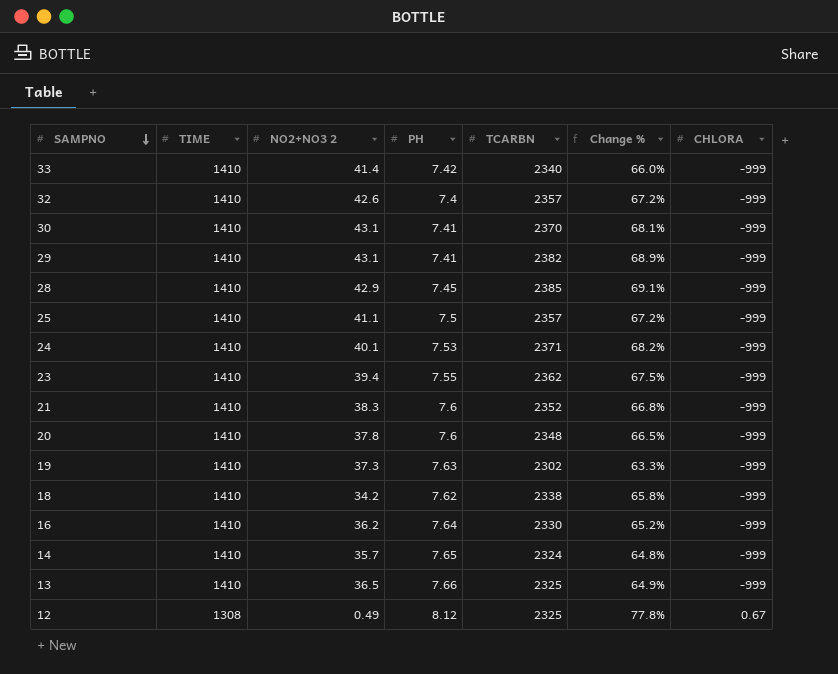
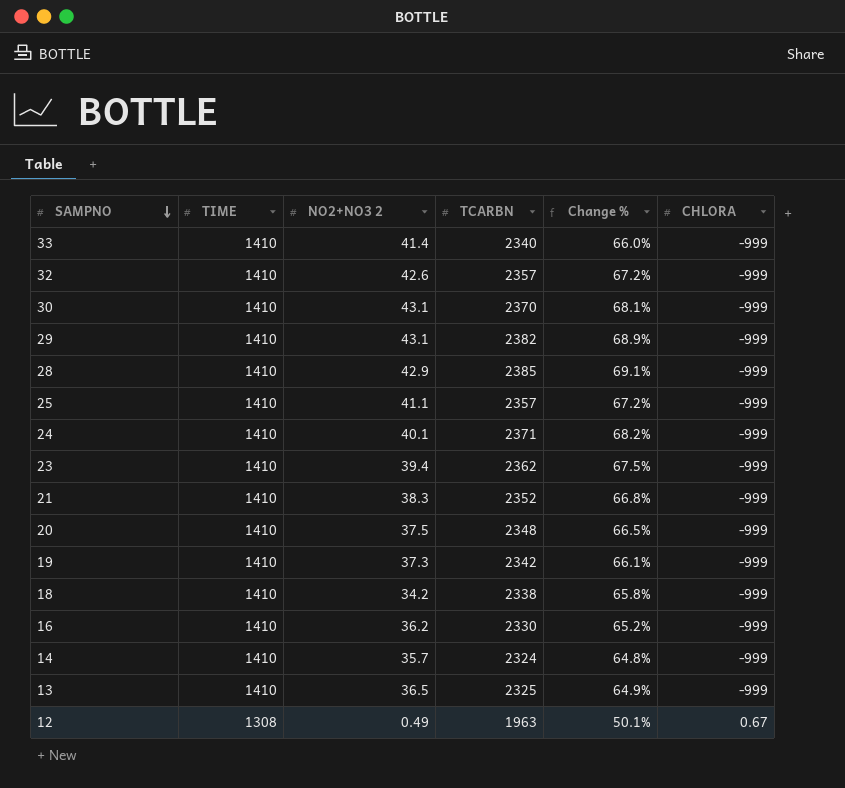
column PH | position: 4 -> none
20 | NO2+NO3 2: 37.8 -> 37.5
19 | TCARBN: 2302 -> 2342
19 | Change %: 63.3% -> 66.1%
12 | TCARBN: 2325 -> 1963
12 | Change %: 77.8% -> 50.1%

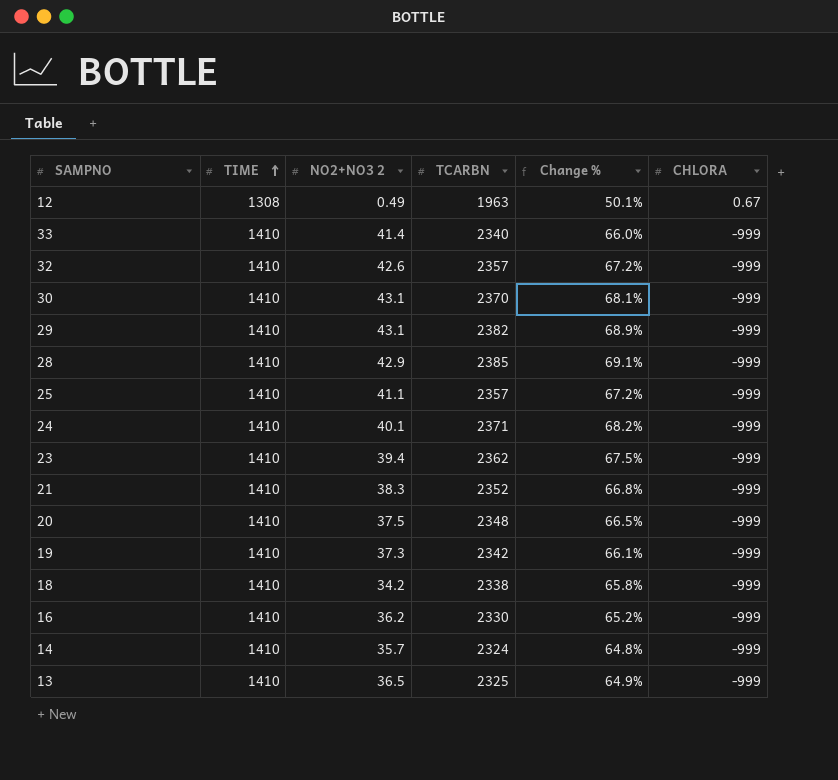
row order: SAMPNO descending -> TIME ascending

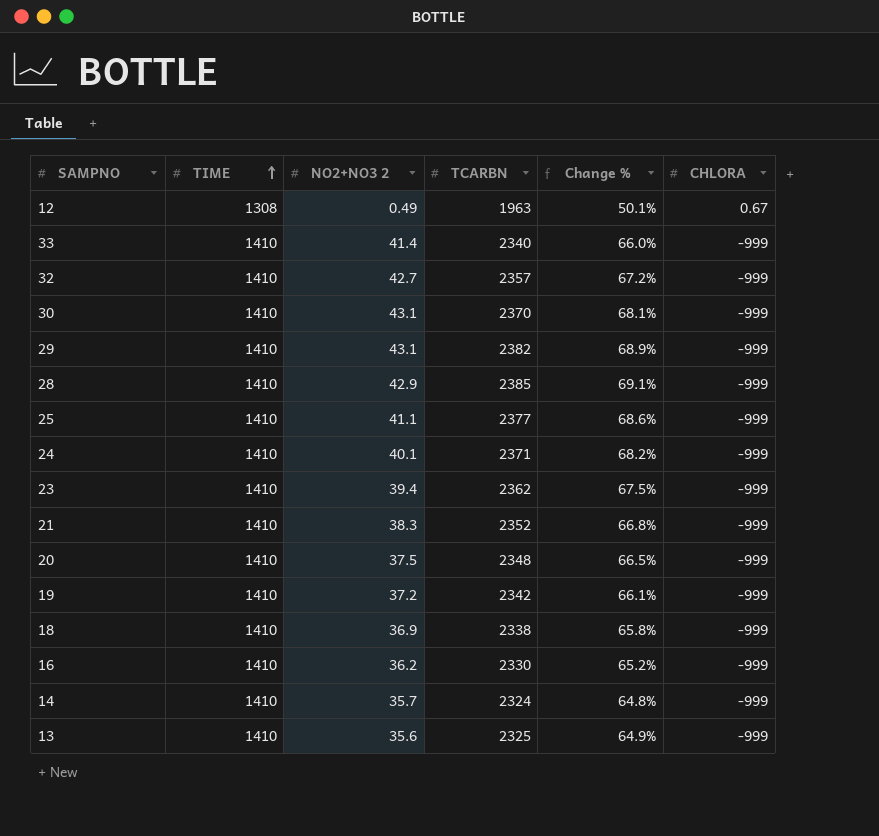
32 | NO2+NO3 2: 42.6 -> 42.7
25 | TCARBN: 2357 -> 2377
25 | Change %: 67.2% -> 68.6%
19 | NO2+NO3 2: 37.3 -> 37.2
18 | NO2+NO3 2: 34.2 -> 36.9
13 | NO2+NO3 2: 36.5 -> 35.6

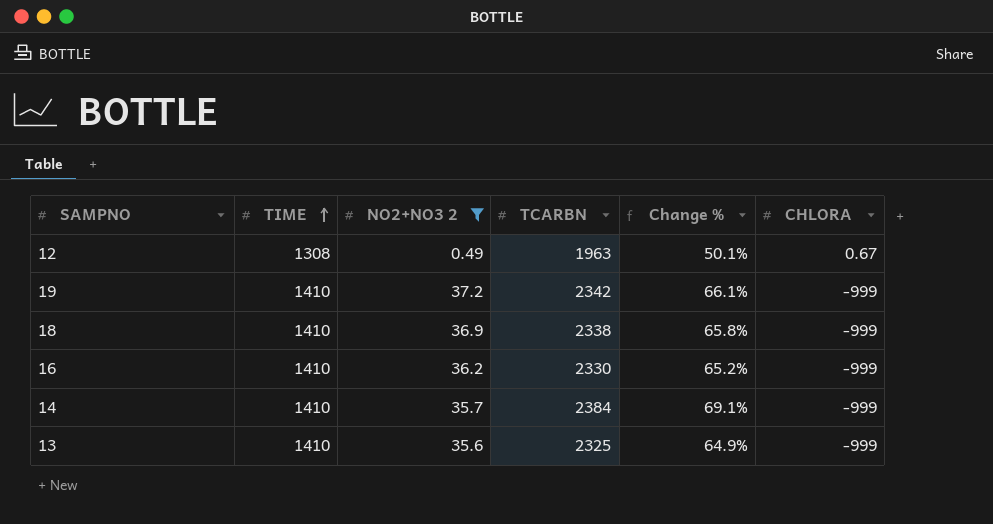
filter: none -> NO2+NO3 2 <= 37.2
14 | TCARBN: 2324 -> 2384
14 | Change %: 64.8% -> 69.1%

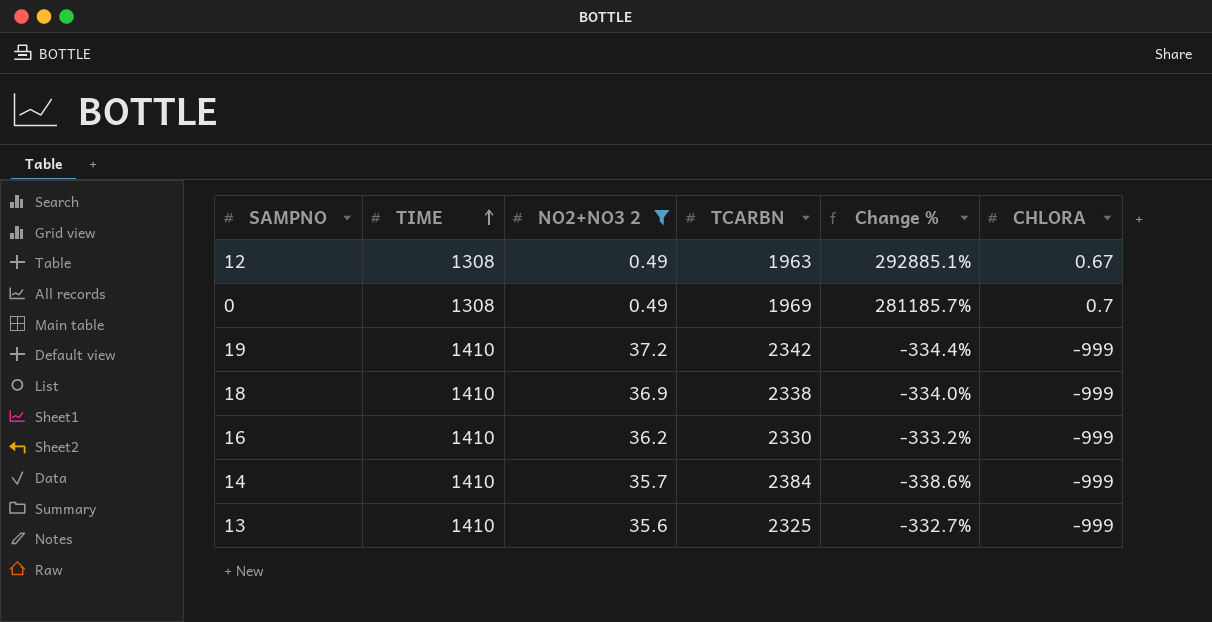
column Change % | formula: ([TCARBN] - [TIME]) / [TIME] -> ([TCARBN] - [CHLORA]) / [CHLORA]
row 0: none -> 1308 | 0.49 | 1969 | 281185.7% | 0.7

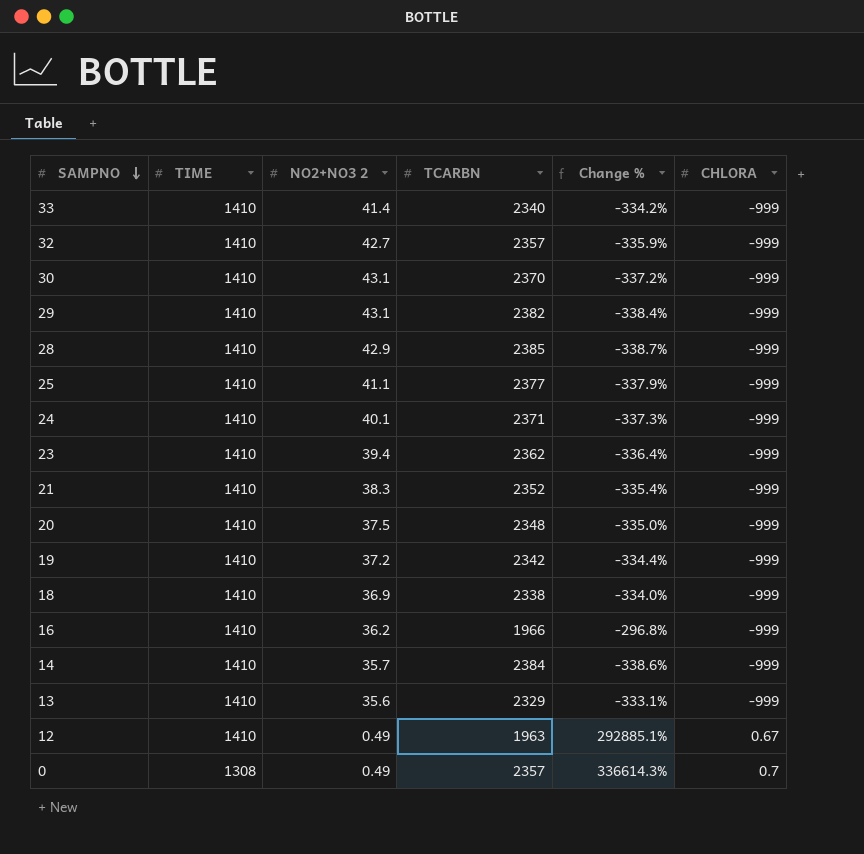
filter: NO2+NO3 2 <= 37.2 -> none
row order: TIME ascending -> SAMPNO descending
16 | TCARBN: 2330 -> 1966
16 | Change %: -333.2% -> -296.8%
13 | TCARBN: 2325 -> 2329
13 | Change %: -332.7% -> -333.1%
12 | TIME: 1308 -> 1410
0 | TCARBN: 1969 -> 2357
0 | Change %: 281185.7% -> 336614.3%

